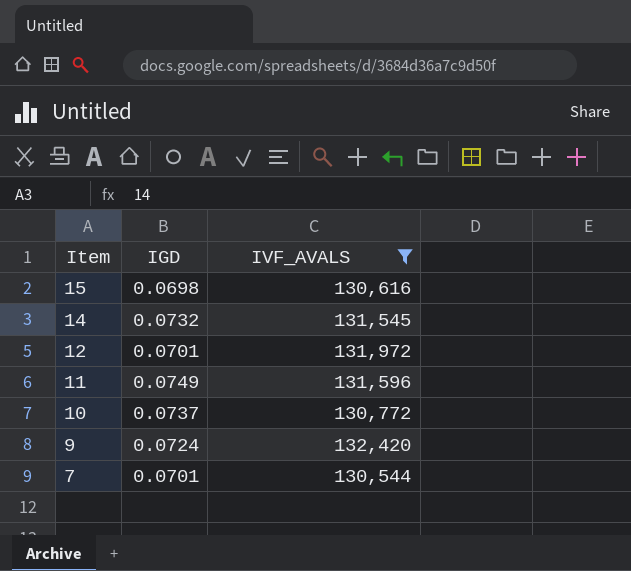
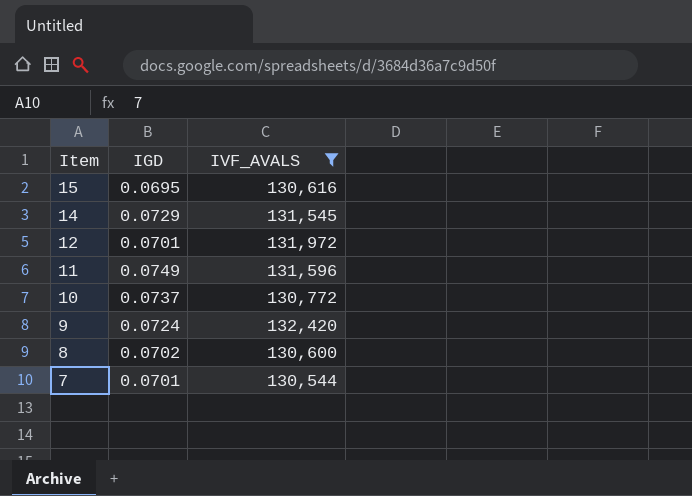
15 | IGD: 0.0698 -> 0.0695
14 | IGD: 0.0732 -> 0.0729
row 8: none -> 0.0702 | 130,600

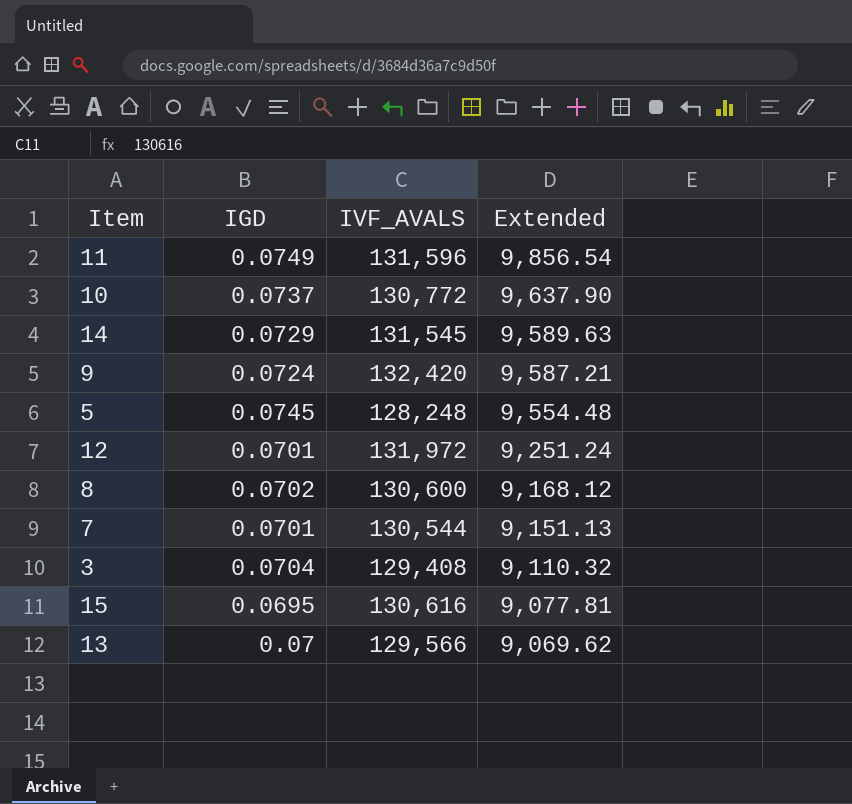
filter: IVF_AVALS >= 130,544 -> none
row order: Item descending -> Extended descending
column Extended | formula: none -> [IGD] * [IVF_AVALS]

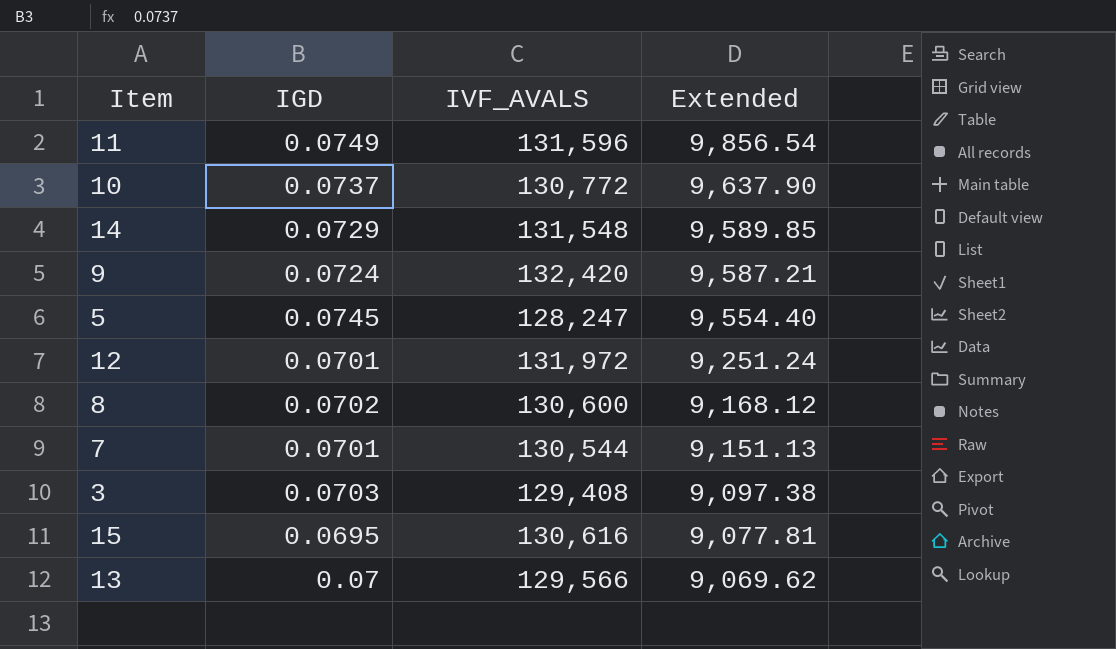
14 | IVF_AVALS: 131,545 -> 131,548
14 | Extended: 9,589.63 -> 9,589.85
5 | IVF_AVALS: 128,248 -> 128,247
5 | Extended: 9,554.48 -> 9,554.40
3 | IGD: 0.0704 -> 0.0703
3 | Extended: 9,110.32 -> 9,097.38

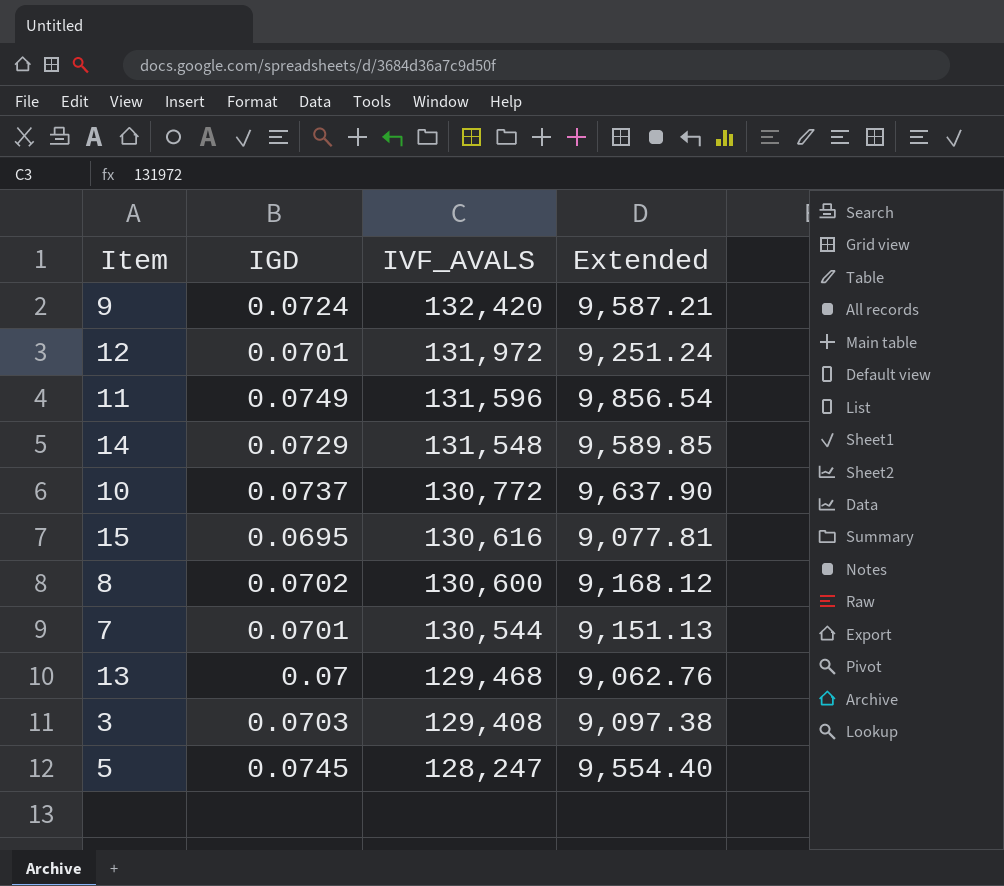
row order: Extended descending -> IVF_AVALS descending
13 | IVF_AVALS: 129,566 -> 129,468
13 | Extended: 9,069.62 -> 9,062.76

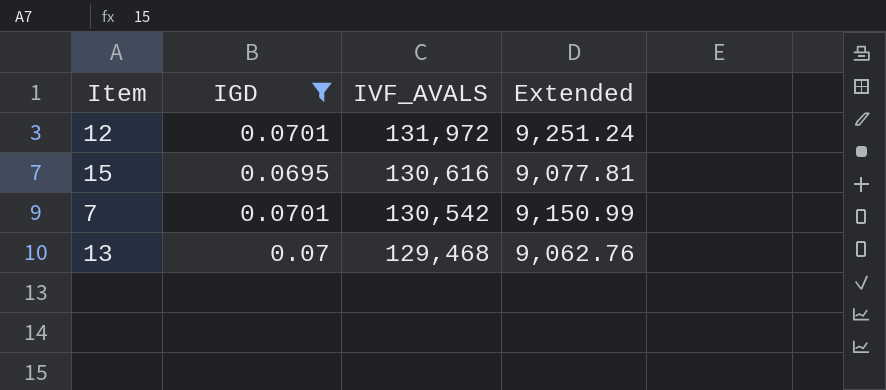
filter: none -> IGD <= 0.0701
7 | IVF_AVALS: 130,544 -> 130,542
7 | Extended: 9,151.13 -> 9,150.99

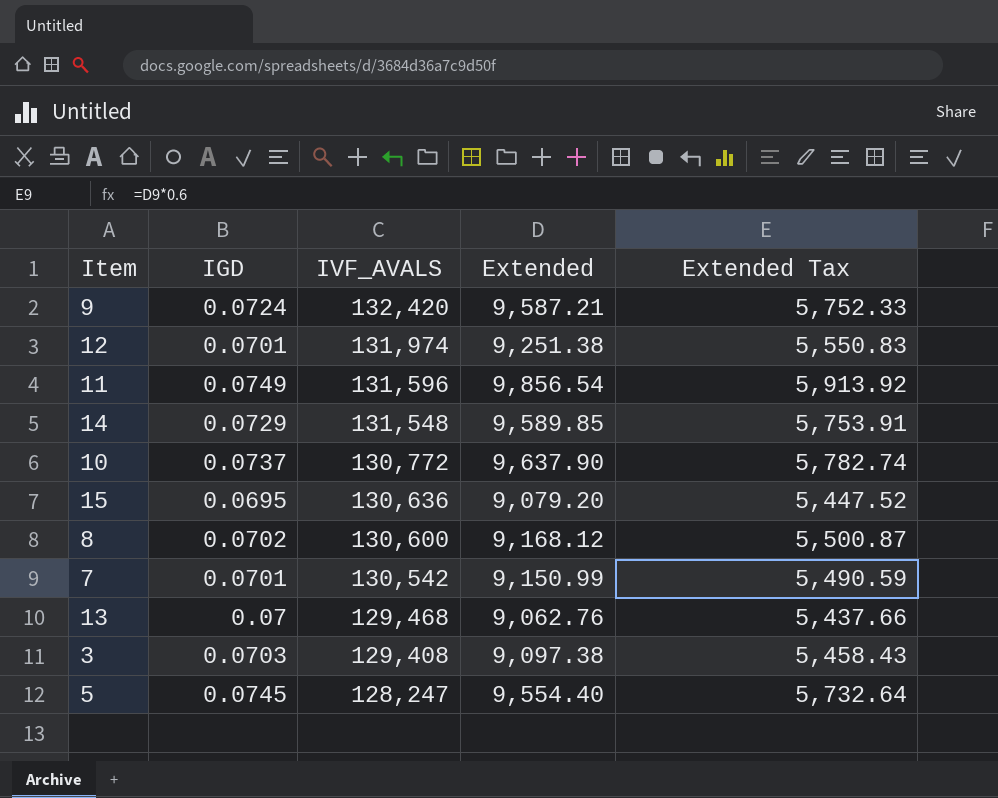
filter: IGD <= 0.0701 -> none
column Extended Tax | formula: none -> [Extended] * 0.6
12 | IVF_AVALS: 131,972 -> 131,974
12 | Extended: 9,251.24 -> 9,251.38
15 | IVF_AVALS: 130,616 -> 130,636
15 | Extended: 9,077.81 -> 9,079.20

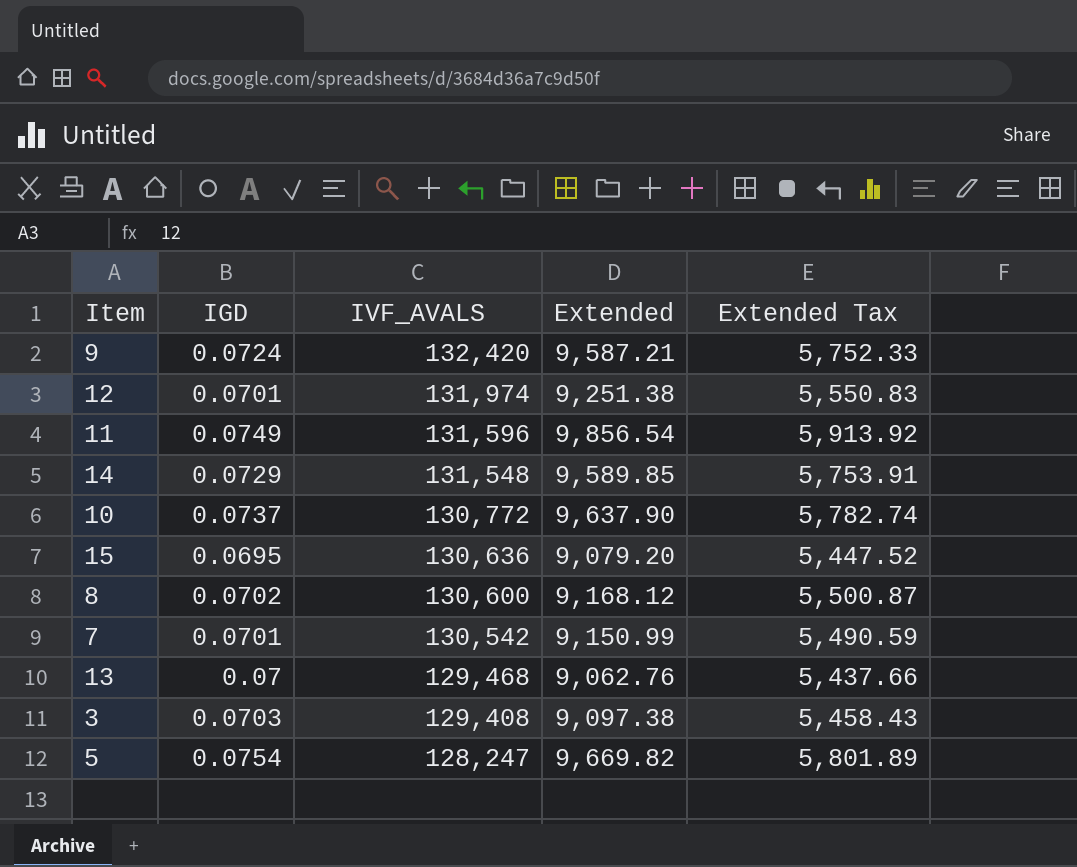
5 | IGD: 0.0745 -> 0.0754
5 | Extended: 9,554.40 -> 9,669.82
5 | Extended Tax: 5,732.64 -> 5,801.89

